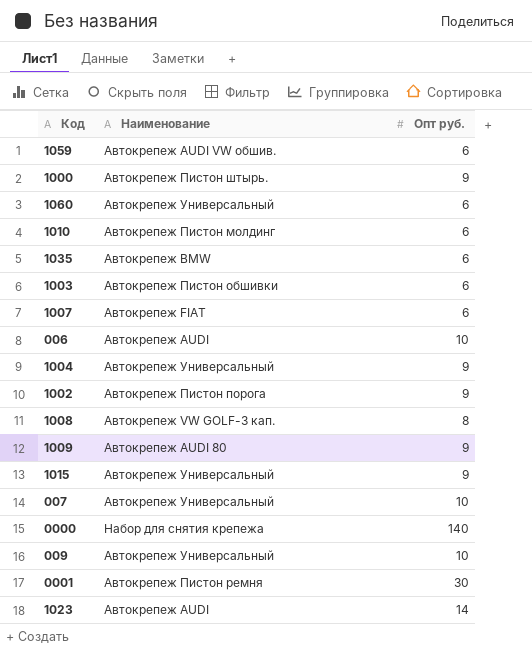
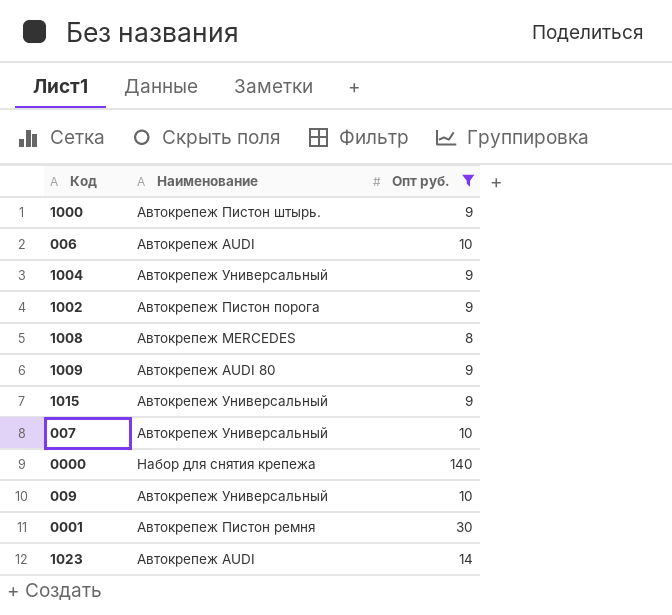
filter: none -> Опт руб. != 6
1008 | Наименование: Автокрепеж VW GOLF-3 кап. -> Автокрепеж MERCEDES

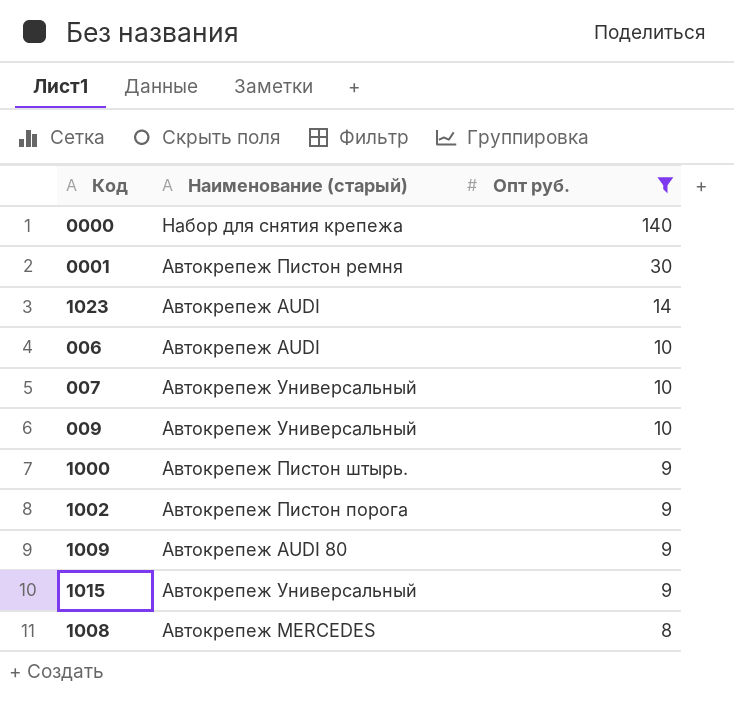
row order: none -> Опт руб. descending
column name: Наименование -> Наименование (старый)
row 1004: Автокрепеж Универсальный | 9 -> none

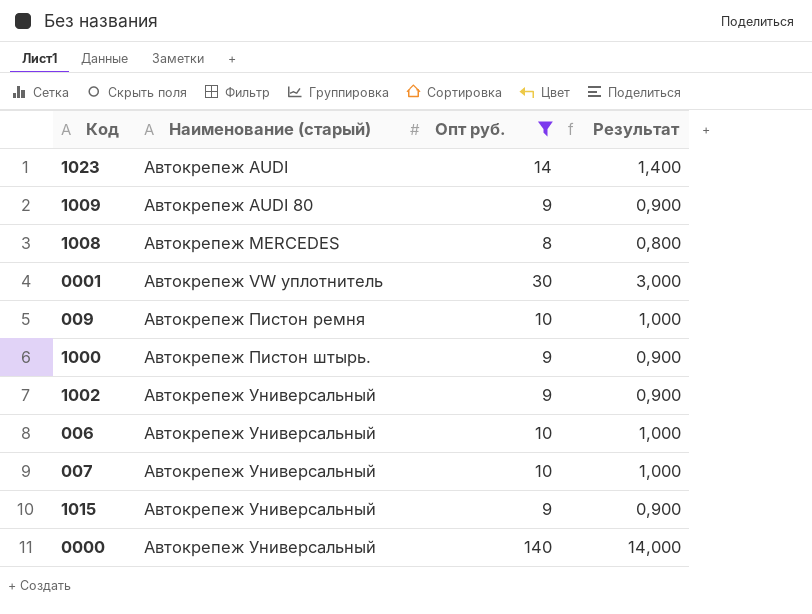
row order: Опт руб. descending -> Наименование (старый) ascending
column Результат | formula: none -> [Опт руб.] * 0,1
0001 | Наименование (старый): Автокрепеж Пистон ремня -> Автокрепеж VW уплотнитель
009 | Наименование (старый): Автокрепеж Универсальный -> Автокрепеж Пистон ремня
1002 | Наименование (старый): Автокрепеж Пистон порога -> Автокрепеж Универсальный
006 | Наименование (старый): Автокрепеж AUDI -> Автокрепеж Универсальный
0000 | Наименование (старый): Набор для снятия крепежа -> Автокрепеж Универсальный

